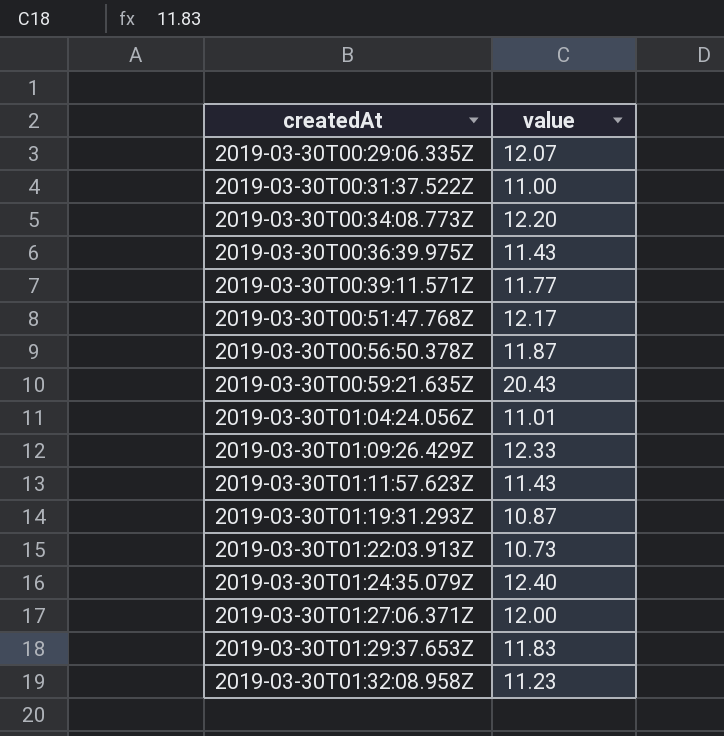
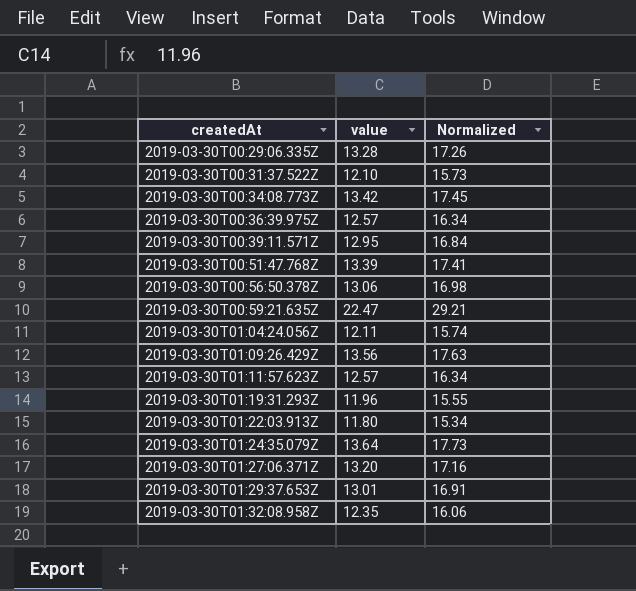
column Normalized | formula: none -> [value] * 1.3
2019-03-30T00:29:06.335Z | value: 12.07 -> 13.28
2019-03-30T00:31:37.522Z | value: 11.00 -> 12.10
2019-03-30T00:34:08.773Z | value: 12.20 -> 13.42
2019-03-30T00:36:39.975Z | value: 11.43 -> 12.57
2019-03-30T00:39:11.571Z | value: 11.77 -> 12.95
2019-03-30T00:51:47.768Z | value: 12.17 -> 13.39
2019-03-30T00:56:50.378Z | value: 11.87 -> 13.06
2019-03-30T00:59:21.635Z | value: 20.43 -> 22.47
2019-03-30T01:04:24.056Z | value: 11.01 -> 12.11
2019-03-30T01:09:26.429Z | value: 12.33 -> 13.56
2019-03-30T01:11:57.623Z | value: 11.43 -> 12.57
2019-03-30T01:19:31.293Z | value: 10.87 -> 11.96
2019-03-30T01:22:03.913Z | value: 10.73 -> 11.80
2019-03-30T01:24:35.079Z | value: 12.40 -> 13.64
2019-03-30T01:27:06.371Z | value: 12.00 -> 13.20
2019-03-30T01:29:37.653Z | value: 11.83 -> 13.01
2019-03-30T01:32:08.958Z | value: 11.23 -> 12.35

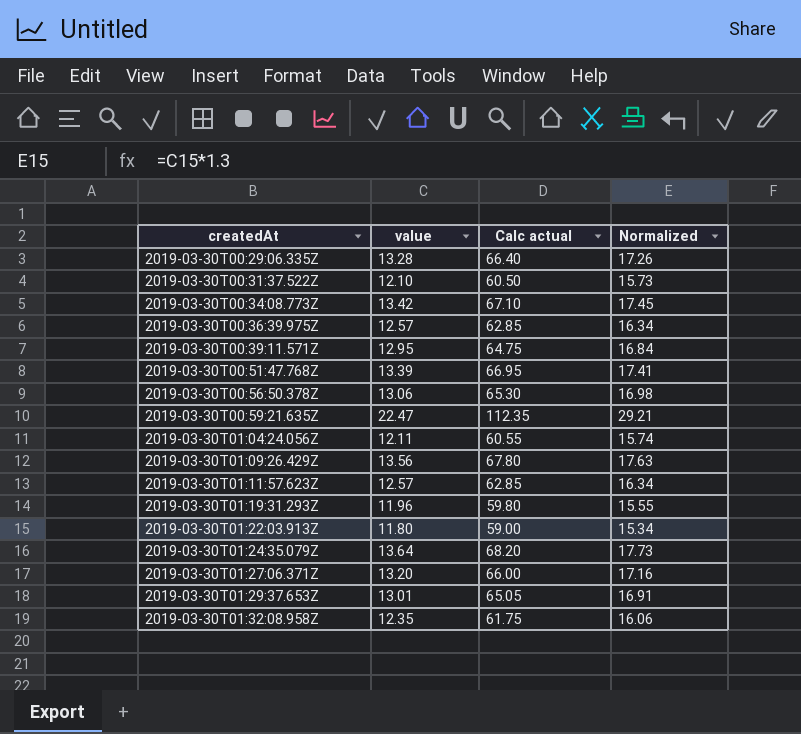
column Calc actual | formula: none -> [value] * 5

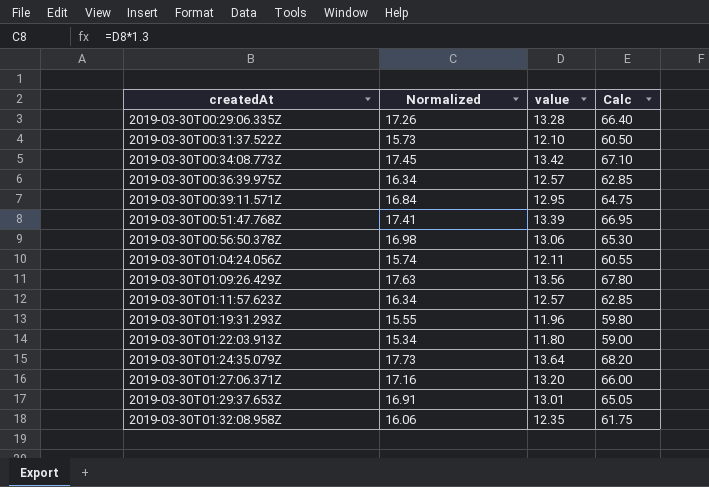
column Normalized | position: 4 -> 2
column name: Calc actual -> Calc
row 2019-03-30T00:59:21.635Z: 22.47 | 112.35 | 29.21 -> none

